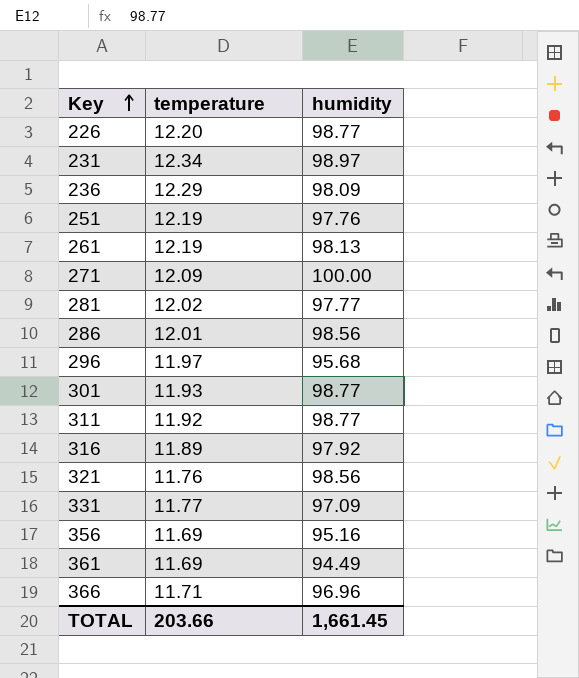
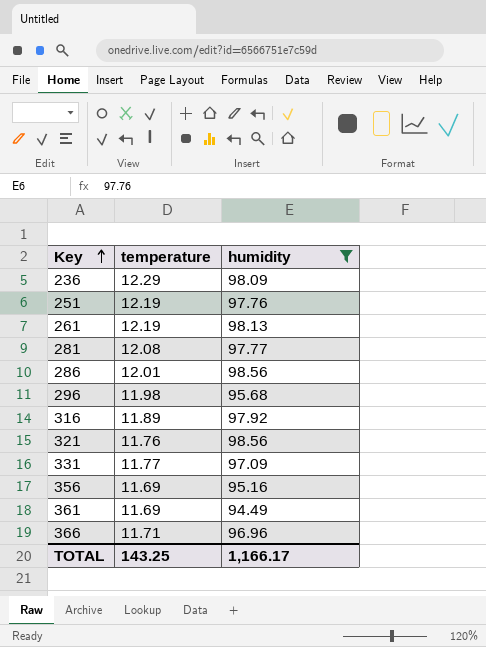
filter: none -> humidity <= 98.56
281 | temperature: 12.02 -> 12.08
296 | temperature: 11.97 -> 11.98
TOTAL | temperature: 203.66 -> 143.25
TOTAL | humidity: 1,661.45 -> 1,166.17

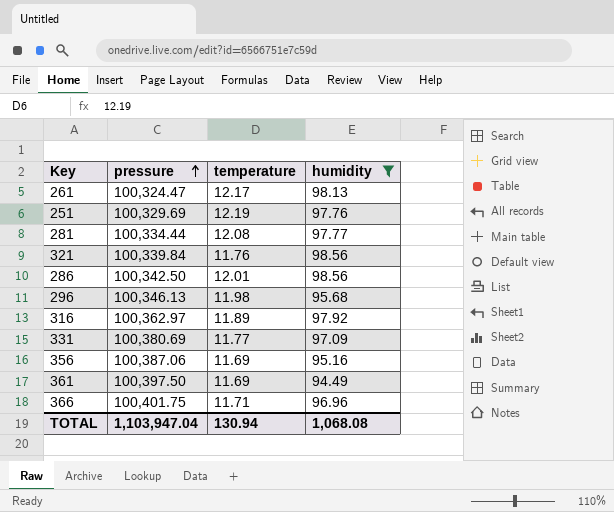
row order: Key ascending -> pressure ascending
column pressure | position: none -> 2
row 236: 12.29 | 98.09 -> none
261 | temperature: 12.19 -> 12.17
TOTAL | temperature: 143.25 -> 130.94
TOTAL | humidity: 1,166.17 -> 1,068.08

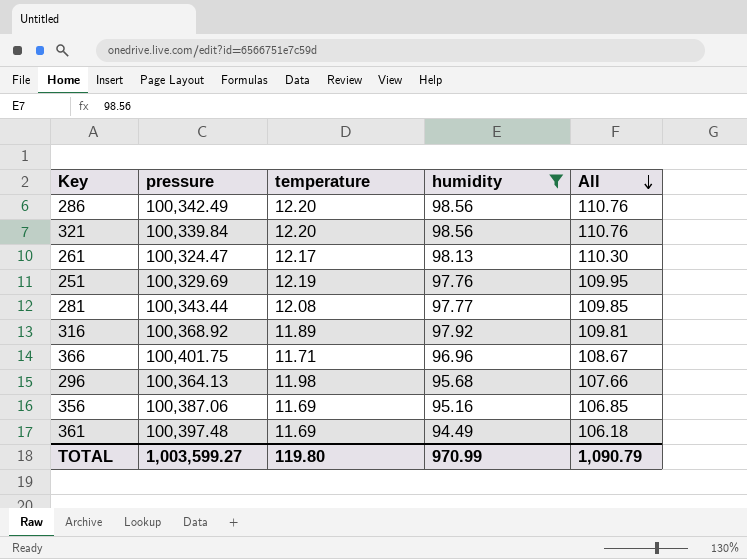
row order: pressure ascending -> All descending
column All | formula: none -> [temperature] + [humidity]
row 331: 100,380.69 | 11.77 | 97.09 -> none
286 | pressure: 100,342.50 -> 100,342.49
286 | temperature: 12.01 -> 12.20
321 | temperature: 11.76 -> 12.20
281 | pressure: 100,334.44 -> 100,343.44
316 | pressure: 100,362.97 -> 100,368.92
296 | pressure: 100,346.13 -> 100,364.13
361 | pressure: 100,397.50 -> 100,397.48
TOTAL | pressure: 1,103,947.04 -> 1,003,599.27
TOTAL | temperature: 130.94 -> 119.80
TOTAL | humidity: 1,068.08 -> 970.99

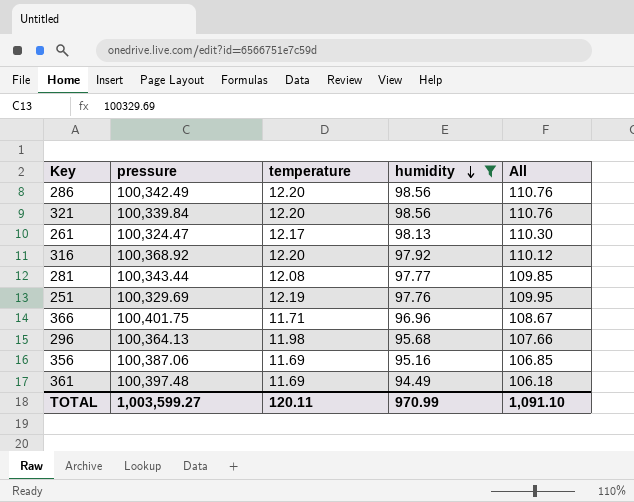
row order: All descending -> humidity descending
316 | temperature: 11.89 -> 12.20
316 | All: 109.81 -> 110.12
TOTAL | temperature: 119.80 -> 120.11
TOTAL | All: 1,090.79 -> 1,091.10

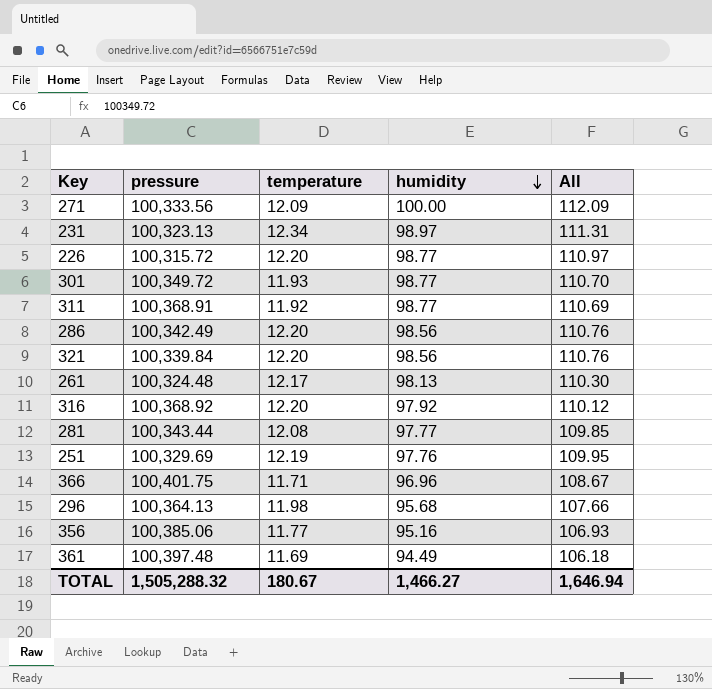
filter: humidity <= 98.56 -> none
261 | pressure: 100,324.47 -> 100,324.48
356 | pressure: 100,387.06 -> 100,385.06
356 | temperature: 11.69 -> 11.77
356 | All: 106.85 -> 106.93
TOTAL | pressure: 1,003,599.27 -> 1,505,288.32
TOTAL | temperature: 120.11 -> 180.67
TOTAL | humidity: 970.99 -> 1,466.27
TOTAL | All: 1,091.10 -> 1,646.94

